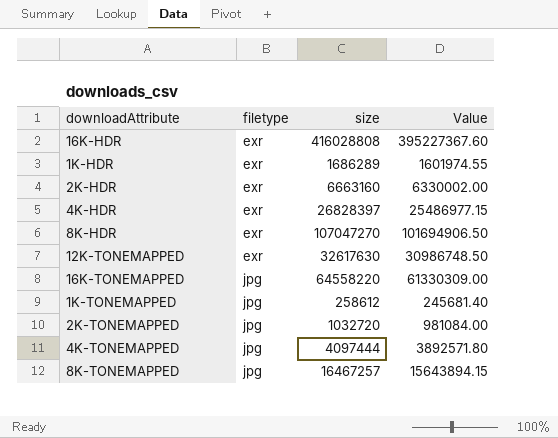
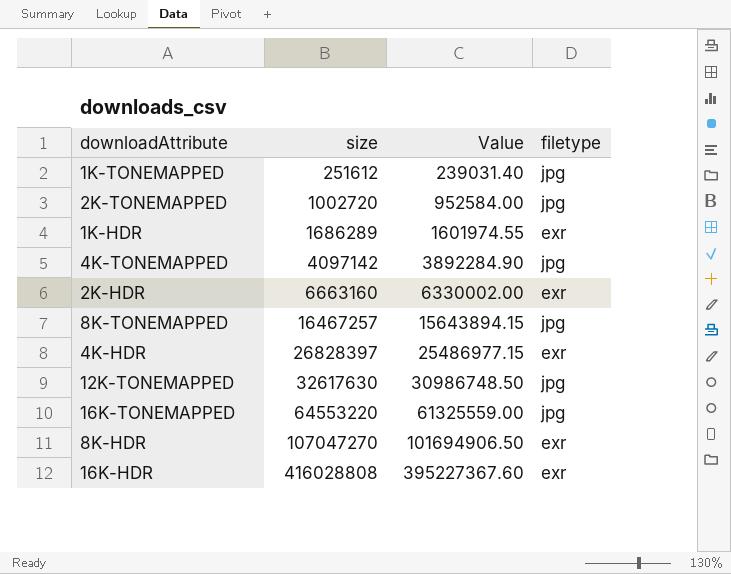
row order: filetype ascending -> size ascending
column filetype | position: 2 -> 4
1K-TONEMAPPED | size: 258612 -> 251612
1K-TONEMAPPED | Value: 245681.40 -> 239031.40
2K-TONEMAPPED | size: 1032720 -> 1002720
2K-TONEMAPPED | Value: 981084.00 -> 952584.00
4K-TONEMAPPED | size: 4097444 -> 4097142
4K-TONEMAPPED | Value: 3892571.80 -> 3892284.90
12K-TONEMAPPED | filetype: exr -> jpg
16K-TONEMAPPED | size: 64558220 -> 64553220
16K-TONEMAPPED | Value: 61330309.00 -> 61325559.00

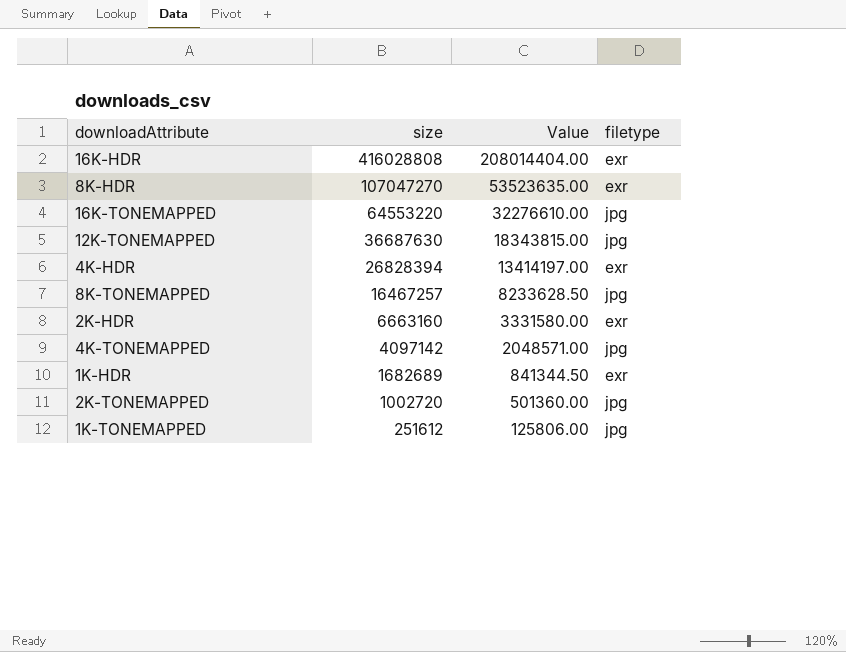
row order: size ascending -> size descending
column Value | formula: [size] * 0.95 -> [size] * 0.5
12K-TONEMAPPED | size: 32617630 -> 36687630
4K-HDR | size: 26828397 -> 26828394
1K-HDR | size: 1686289 -> 1682689

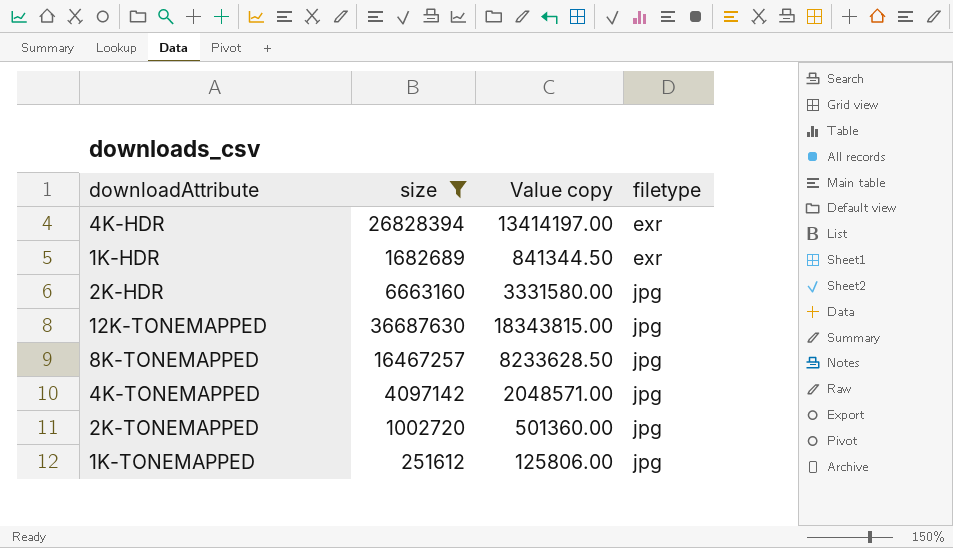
filter: none -> size <= 36687630
row order: size descending -> filetype ascending
column name: Value -> Value copy
2K-HDR | filetype: exr -> jpg

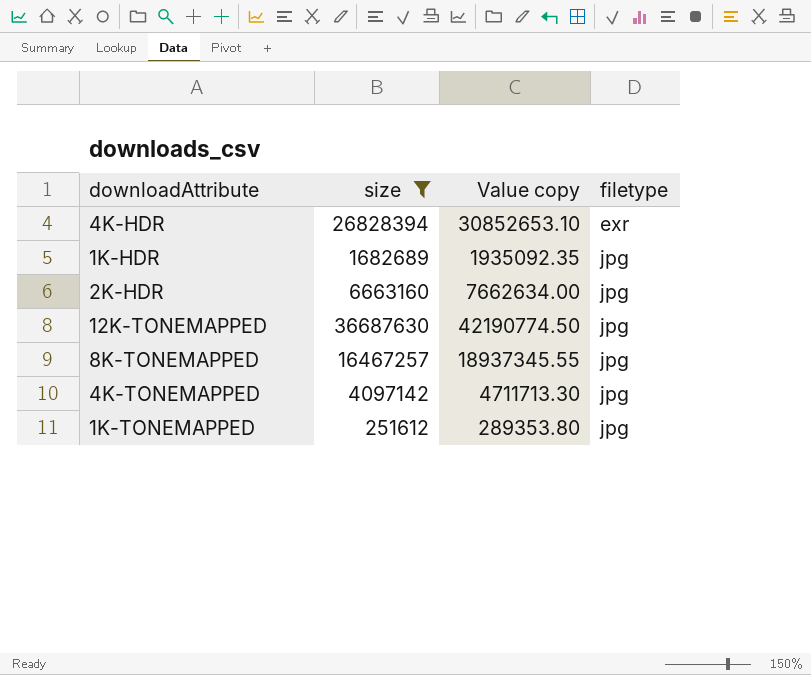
column Value copy | formula: [size] * 0.5 -> [size] * 1.15
row 2K-TONEMAPPED: 1002720 | 501360.00 | jpg -> none
1K-HDR | filetype: exr -> jpg

